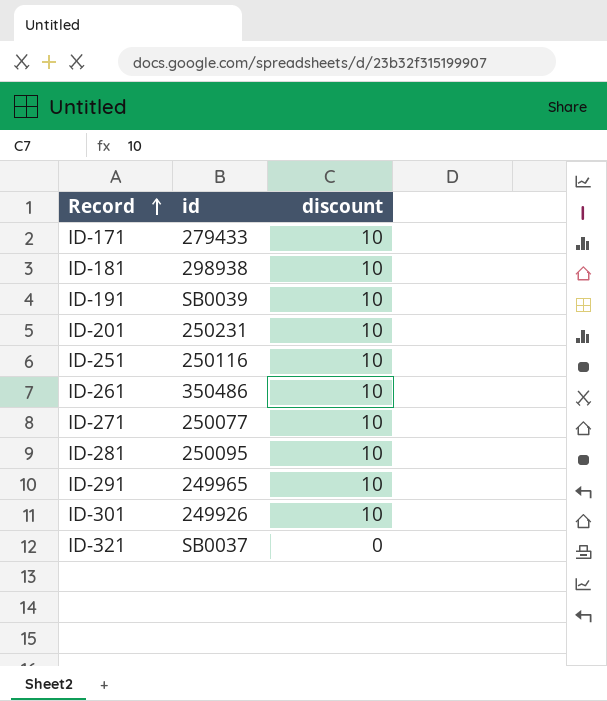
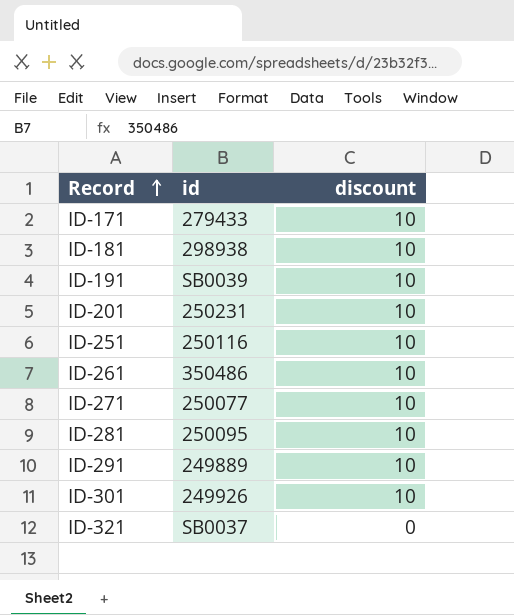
ID-291 | id: 249965 -> 249889

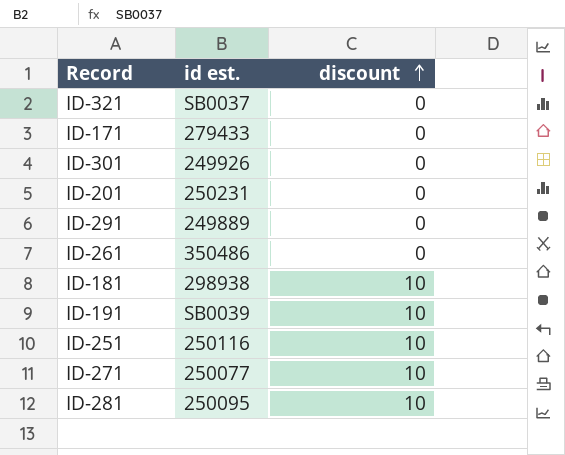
row order: Record ascending -> discount ascending
column name: id -> id est.
ID-171 | discount: 10 -> 0
ID-301 | discount: 10 -> 0
ID-201 | discount: 10 -> 0
ID-291 | discount: 10 -> 0
ID-261 | discount: 10 -> 0

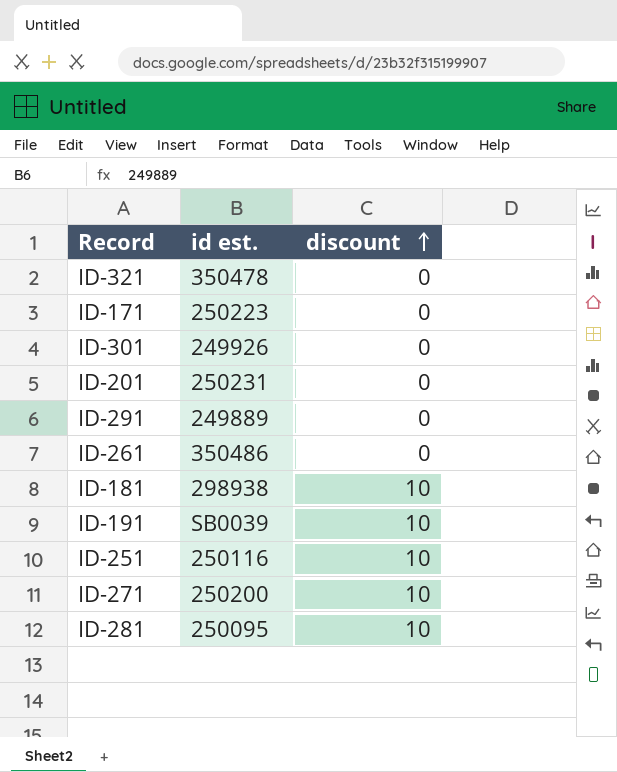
ID-321 | id est.: SB0037 -> 350478
ID-171 | id est.: 279433 -> 250223
ID-271 | id est.: 250077 -> 250200

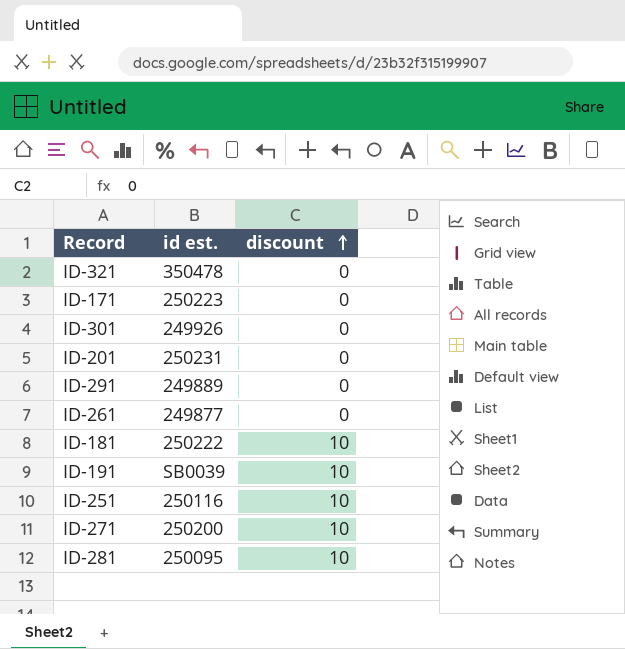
ID-261 | id est.: 350486 -> 249877
ID-181 | id est.: 298938 -> 250222

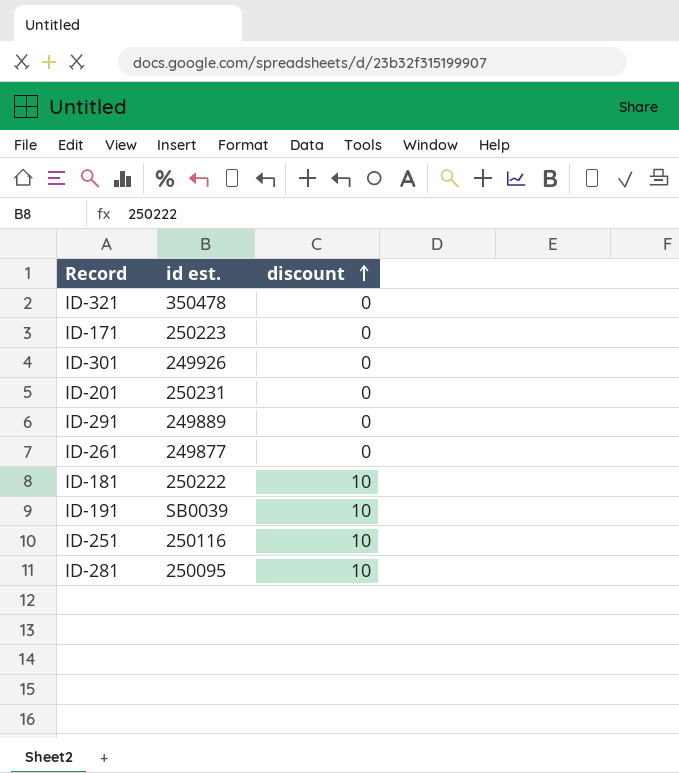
row ID-271: 250200 | 10 -> none

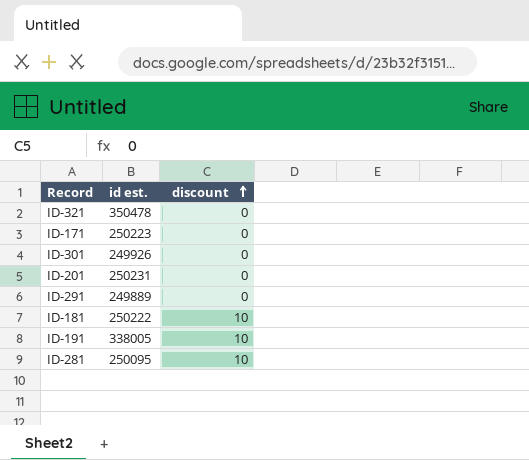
row ID-261: 249877 | 0 -> none
row ID-251: 250116 | 10 -> none
ID-191 | id est.: SB0039 -> 338005

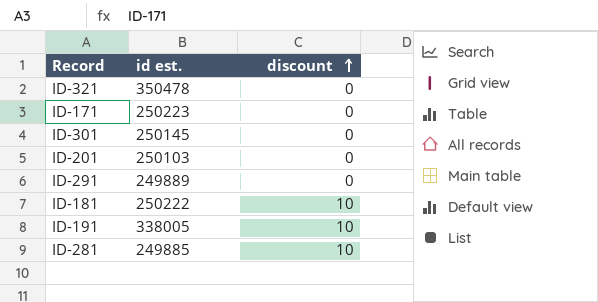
ID-301 | id est.: 249926 -> 250145
ID-201 | id est.: 250231 -> 250103
ID-281 | id est.: 250095 -> 249885

